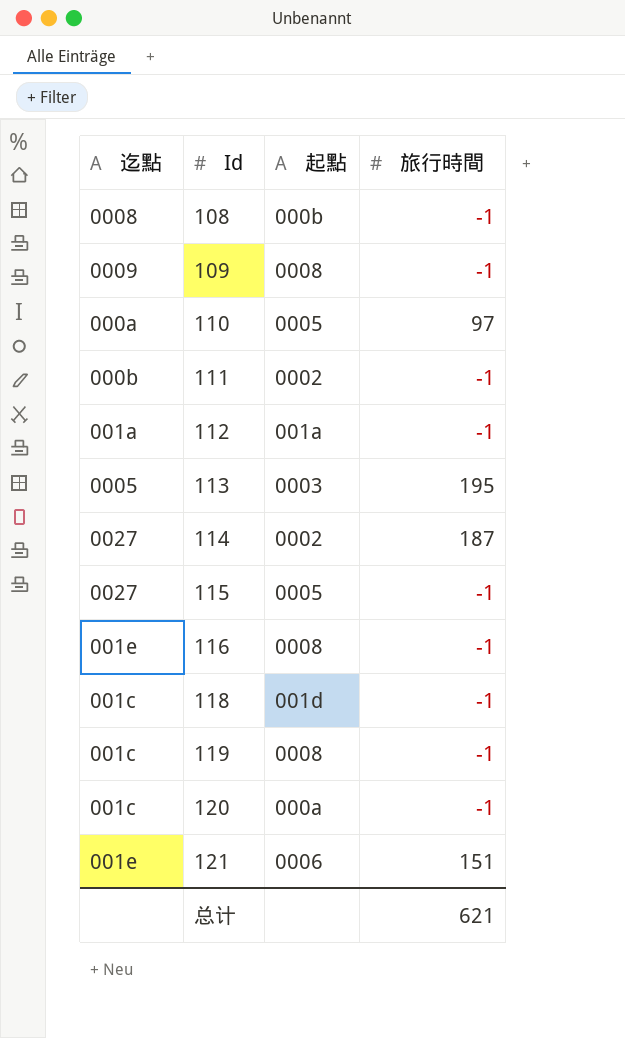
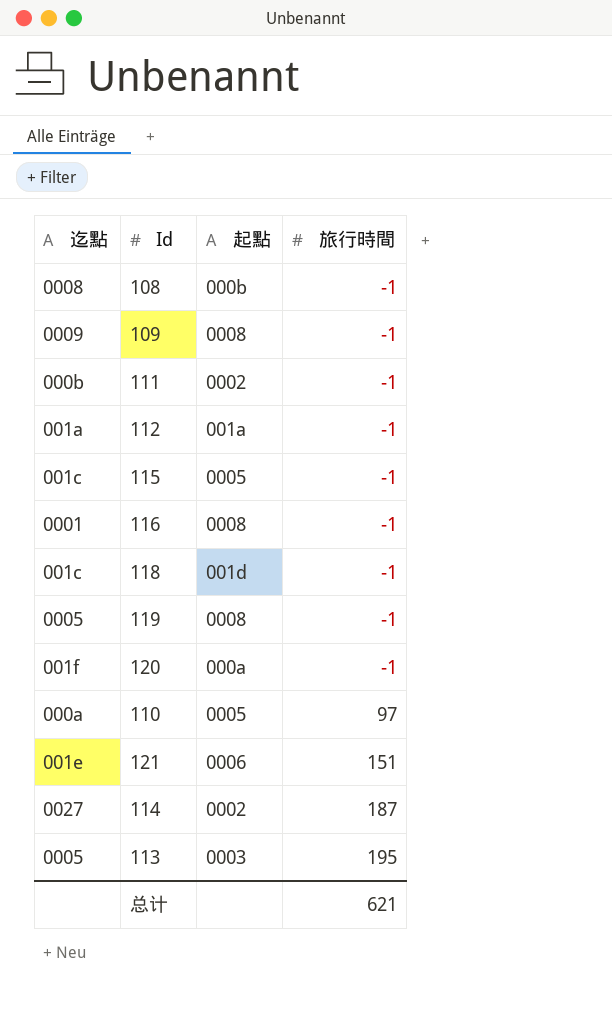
row order: Id ascending -> 旅行時間 ascending
115 | 迄點: 0027 -> 001c
116 | 迄點: 001e -> 0001
119 | 迄點: 001c -> 0005
120 | 迄點: 001c -> 001f

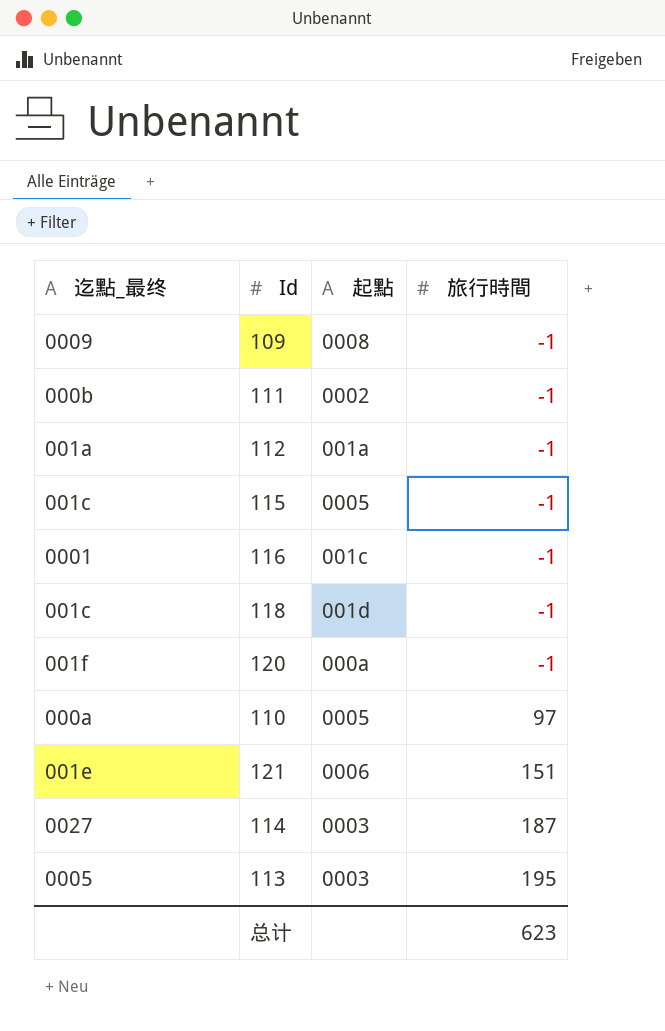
column name: 迄點 -> 迄點_最终
row 108: 0008 | 000b | -1 -> none
row 119: 0005 | 0008 | -1 -> none
116 | 起點: 0008 -> 001c
114 | 起點: 0002 -> 0003
总计 | 旅行時間: 621 -> 623

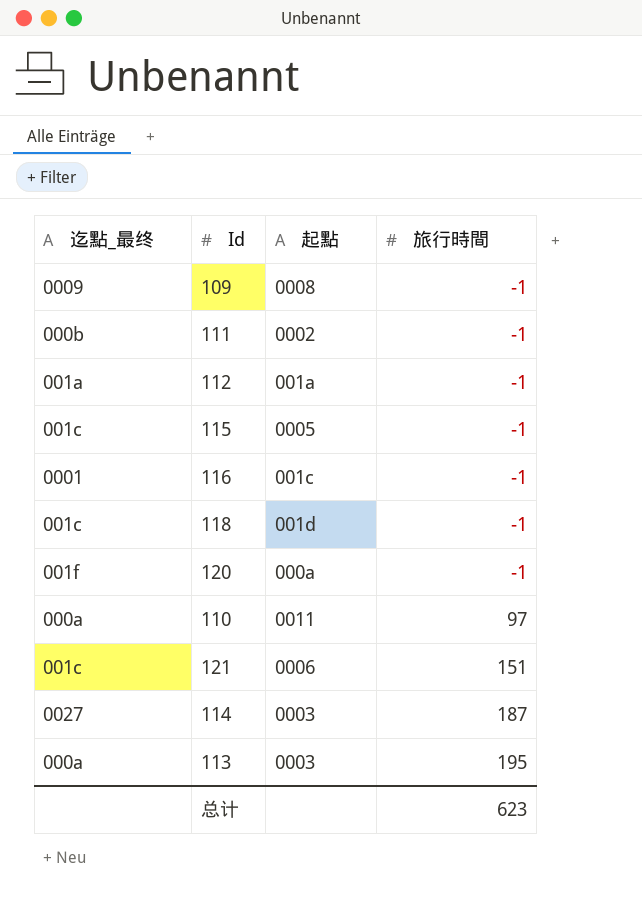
110 | 起點: 0005 -> 0011
121 | 迄點_最终: 001e -> 001c
113 | 迄點_最终: 0005 -> 000a

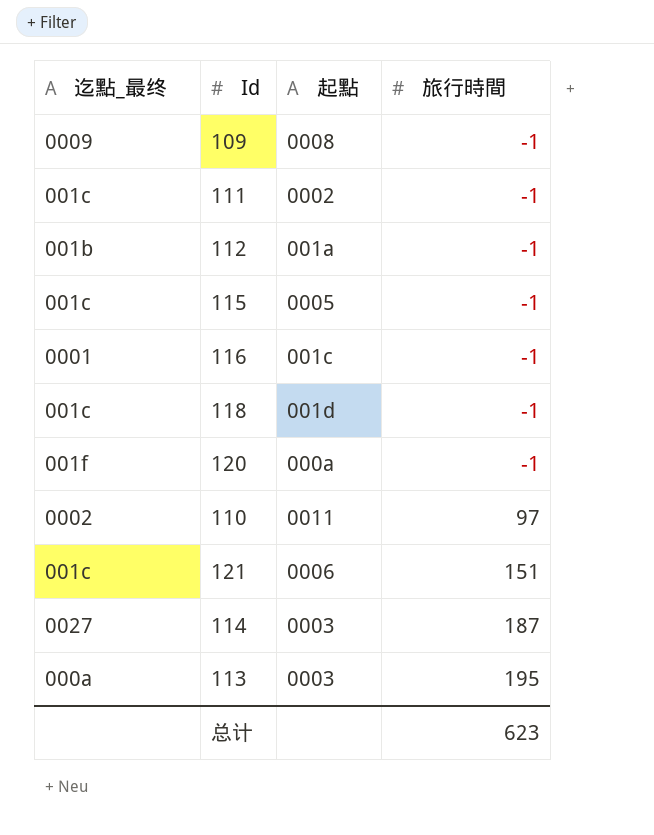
111 | 迄點_最终: 000b -> 001c
112 | 迄點_最终: 001a -> 001b
110 | 迄點_最终: 000a -> 0002

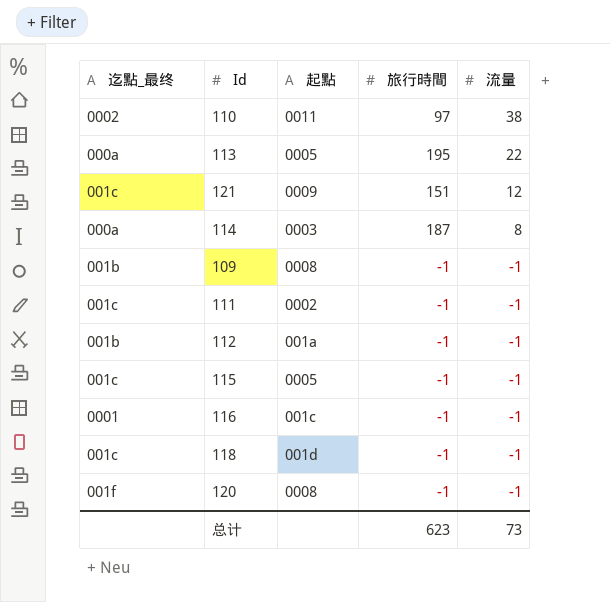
row order: 旅行時間 ascending -> 流量 descending
column 流量 | position: none -> 5
113 | 起點: 0003 -> 0005
121 | 起點: 0006 -> 0009
114 | 迄點_最终: 0027 -> 000a
109 | 迄點_最终: 0009 -> 001b
120 | 起點: 000a -> 0008

